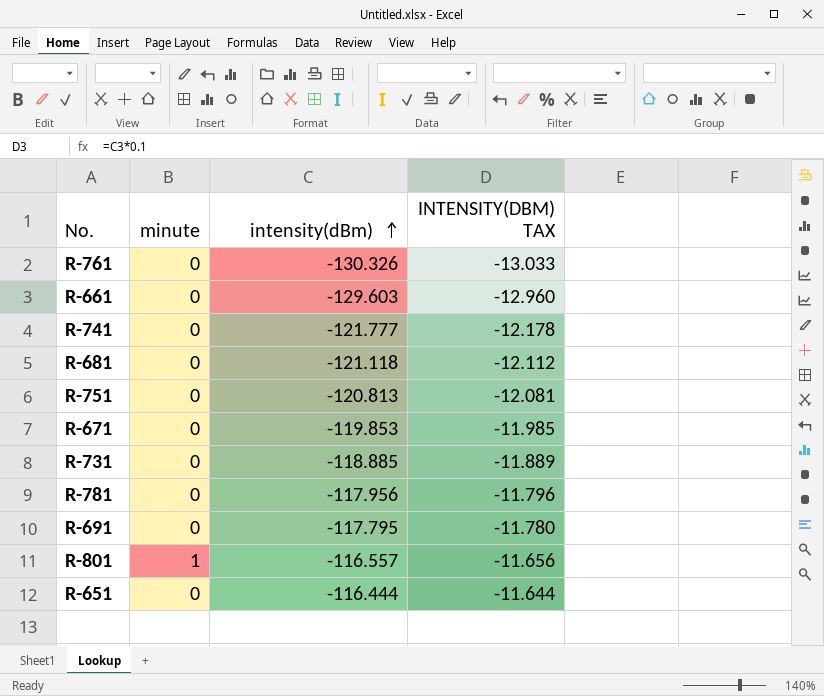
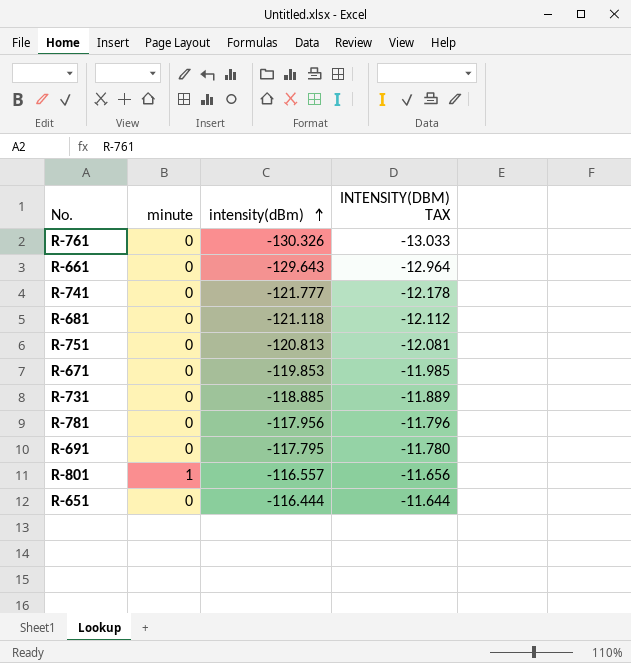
R-661 | intensity(dBm): -129.603 -> -129.643
R-661 | INTENSITY(DBM) TAX: -12.960 -> -12.964

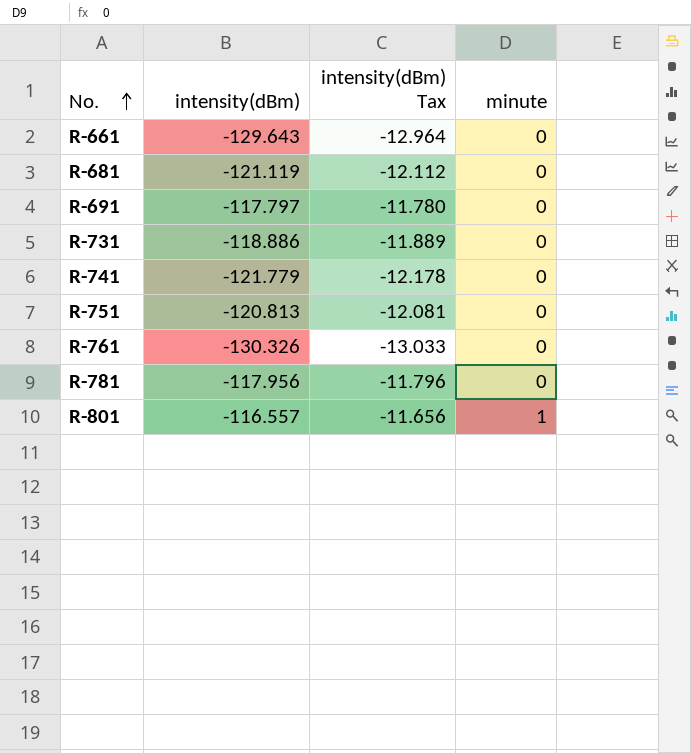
row order: intensity(dBm) ascending -> No. ascending
column name: INTENSITY(DBM) TAX -> intensity(dBm) Tax
column minute | position: 2 -> 4
row R-671: 0 | -119.853 | -11.985 -> none
row R-651: 0 | -116.444 | -11.644 -> none
R-681 | intensity(dBm): -121.118 -> -121.119
R-691 | intensity(dBm): -117.795 -> -117.797
R-731 | intensity(dBm): -118.885 -> -118.886
R-741 | intensity(dBm): -121.777 -> -121.779

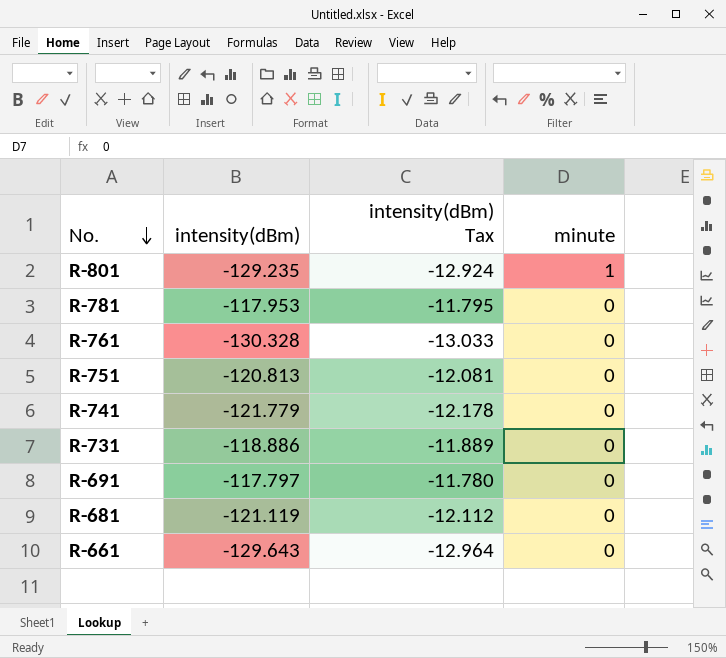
row order: No. ascending -> No. descending
R-801 | intensity(dBm): -116.557 -> -129.235
R-801 | intensity(dBm) Tax: -11.656 -> -12.924
R-781 | intensity(dBm): -117.956 -> -117.953
R-781 | intensity(dBm) Tax: -11.796 -> -11.795
R-761 | intensity(dBm): -130.326 -> -130.328

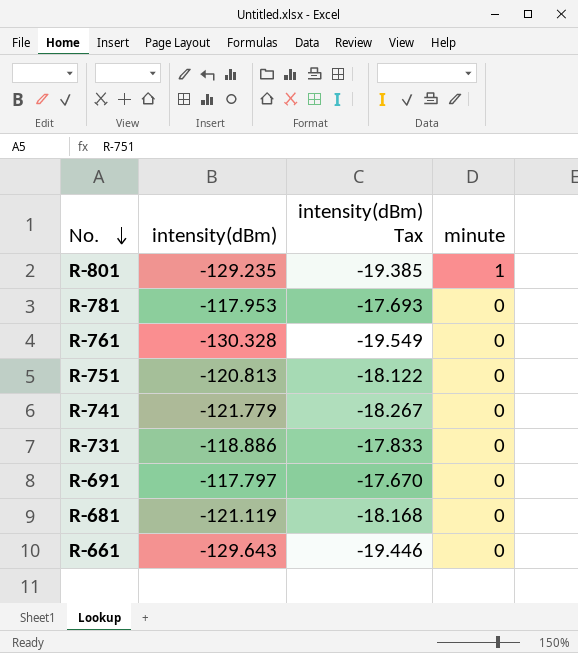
column intensity(dBm) Tax | formula: [intensity(dBm)] * 0.1 -> [intensity(dBm)] * 0.15

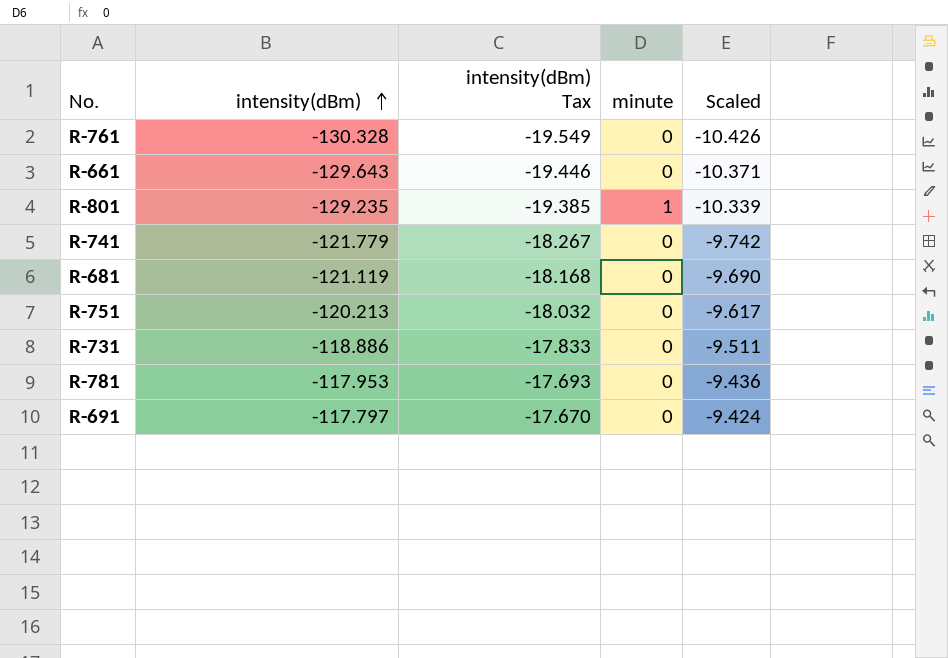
row order: No. descending -> intensity(dBm) ascending
column Scaled | formula: none -> [intensity(dBm)] * 0.08
R-751 | intensity(dBm): -120.813 -> -120.213
R-751 | intensity(dBm) Tax: -18.122 -> -18.032

